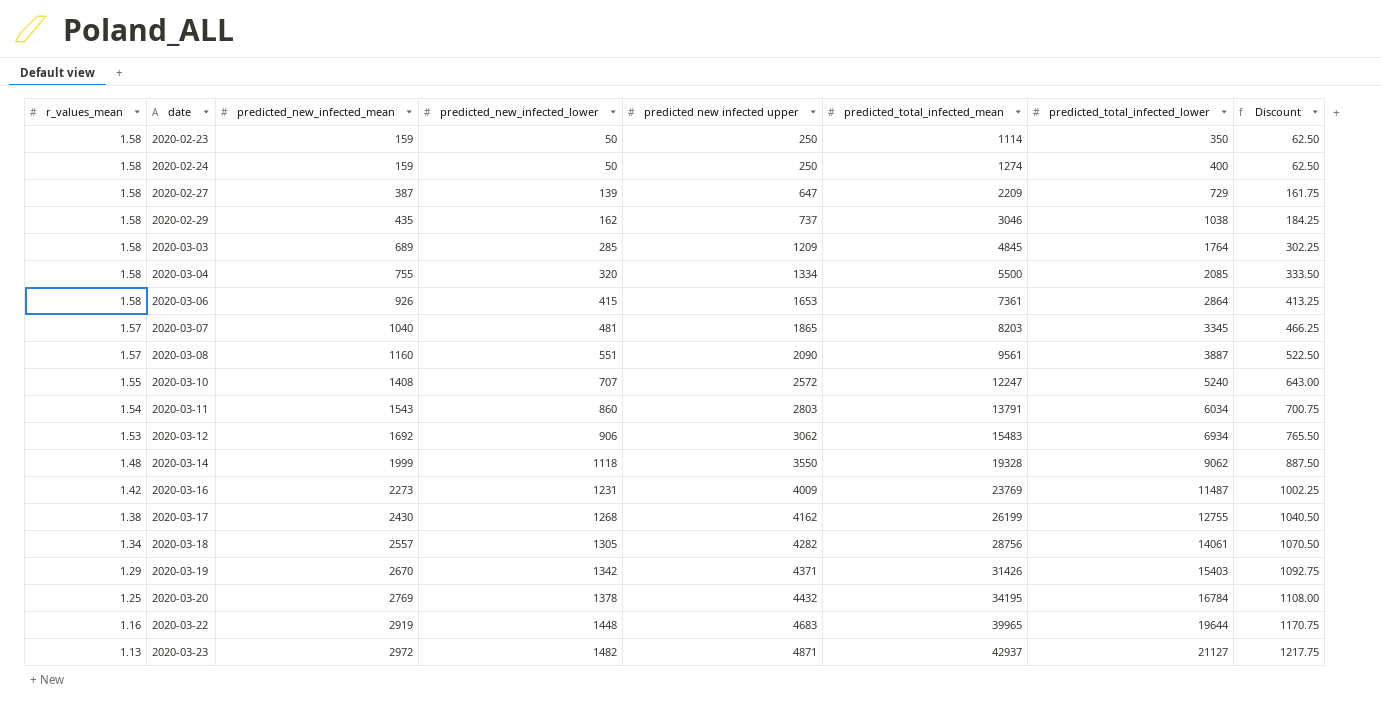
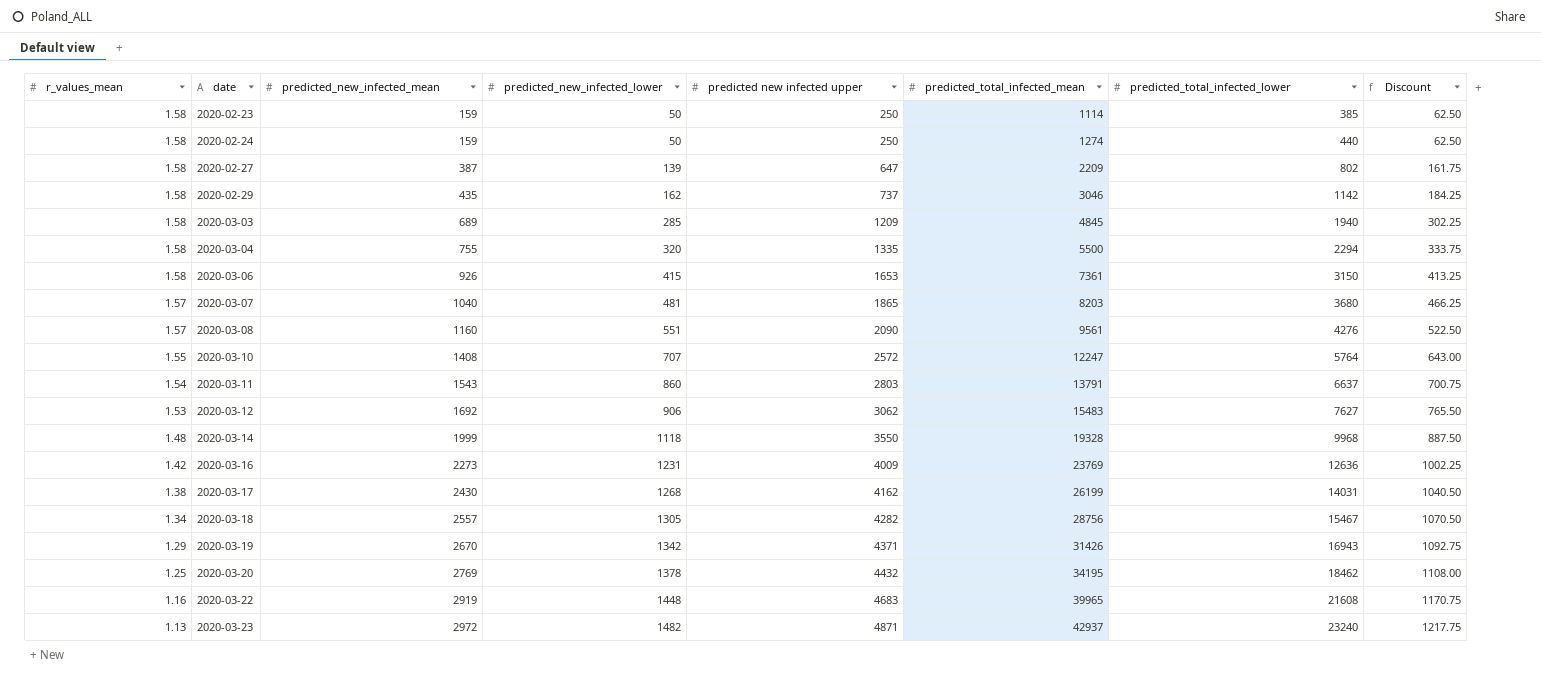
2020-02-23 | predicted_total_infected_lower: 350 -> 385
2020-02-24 | predicted_total_infected_lower: 400 -> 440
2020-02-27 | predicted_total_infected_lower: 729 -> 802
2020-02-29 | predicted_total_infected_lower: 1038 -> 1142
2020-03-03 | predicted_total_infected_lower: 1764 -> 1940
2020-03-04 | predicted new infected upper: 1334 -> 1335
2020-03-04 | predicted_total_infected_lower: 2085 -> 2294
2020-03-04 | Discount: 333.50 -> 333.75
2020-03-06 | predicted_total_infected_lower: 2864 -> 3150
2020-03-07 | predicted_total_infected_lower: 3345 -> 3680
2020-03-08 | predicted_total_infected_lower: 3887 -> 4276
2020-03-10 | predicted_total_infected_lower: 5240 -> 5764
2020-03-11 | predicted_total_infected_lower: 6034 -> 6637
2020-03-12 | predicted_total_infected_lower: 6934 -> 7627
2020-03-14 | predicted_total_infected_lower: 9062 -> 9968
2020-03-16 | predicted_total_infected_lower: 11487 -> 12636
2020-03-17 | predicted_total_infected_lower: 12755 -> 14031
2020-03-18 | predicted_total_infected_lower: 14061 -> 15467
2020-03-19 | predicted_total_infected_lower: 15403 -> 16943
2020-03-20 | predicted_total_infected_lower: 16784 -> 18462
2020-03-22 | predicted_total_infected_lower: 19644 -> 21608
2020-03-23 | predicted_total_infected_lower: 21127 -> 23240

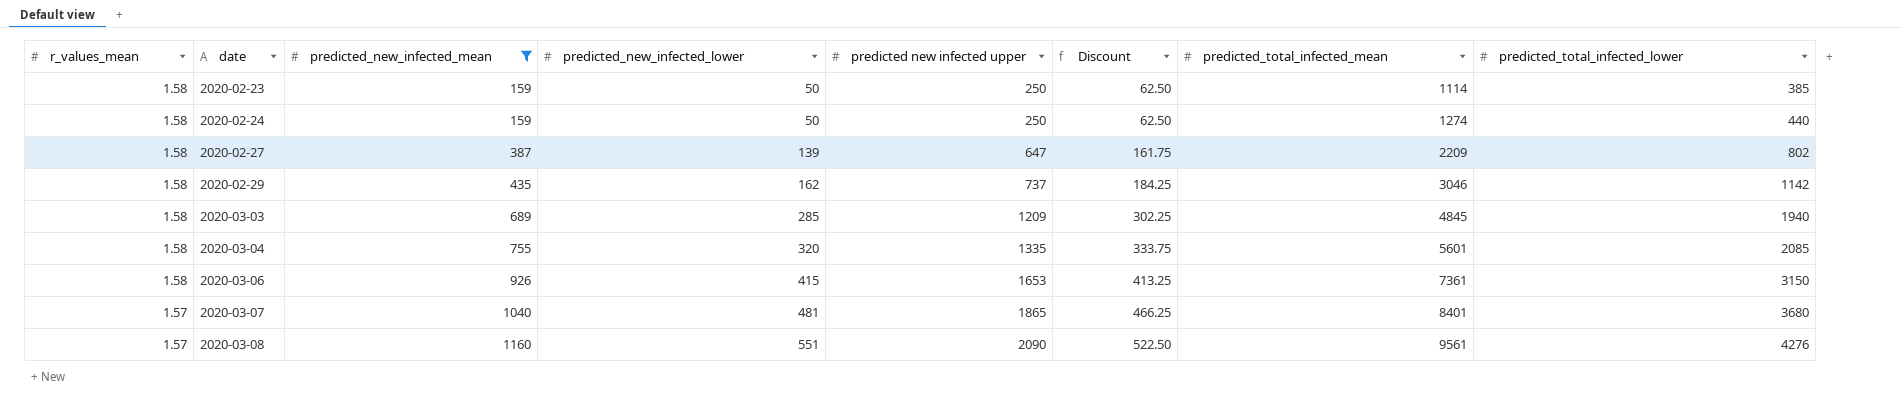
filter: none -> predicted_new_infected_mean <= 1160
column Discount | position: 8 -> 6
2020-03-04 | predicted_total_infected_mean: 5500 -> 5601
2020-03-04 | predicted_total_infected_lower: 2294 -> 2085
2020-03-07 | predicted_total_infected_mean: 8203 -> 8401

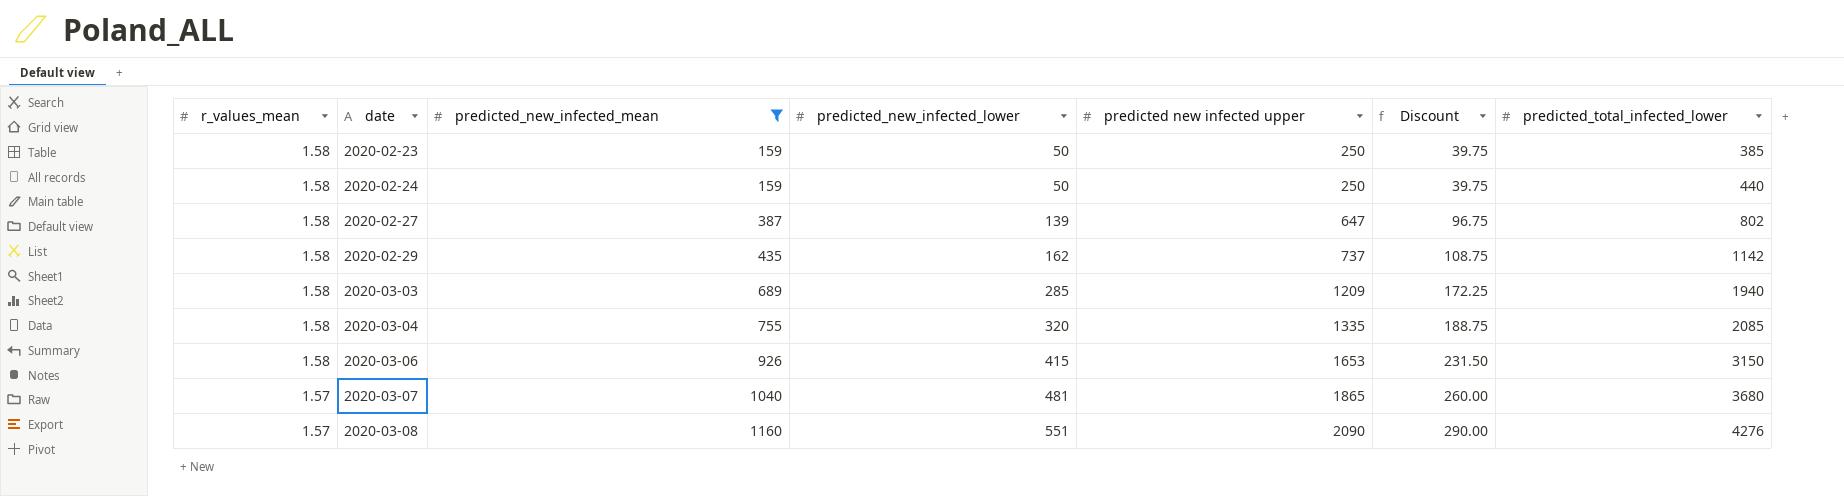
column predicted_total_infected_mean | position: 7 -> none
column Discount | formula: [predicted new infected upper] * 0.25 -> [predicted_new_infected_mean] * 0.25

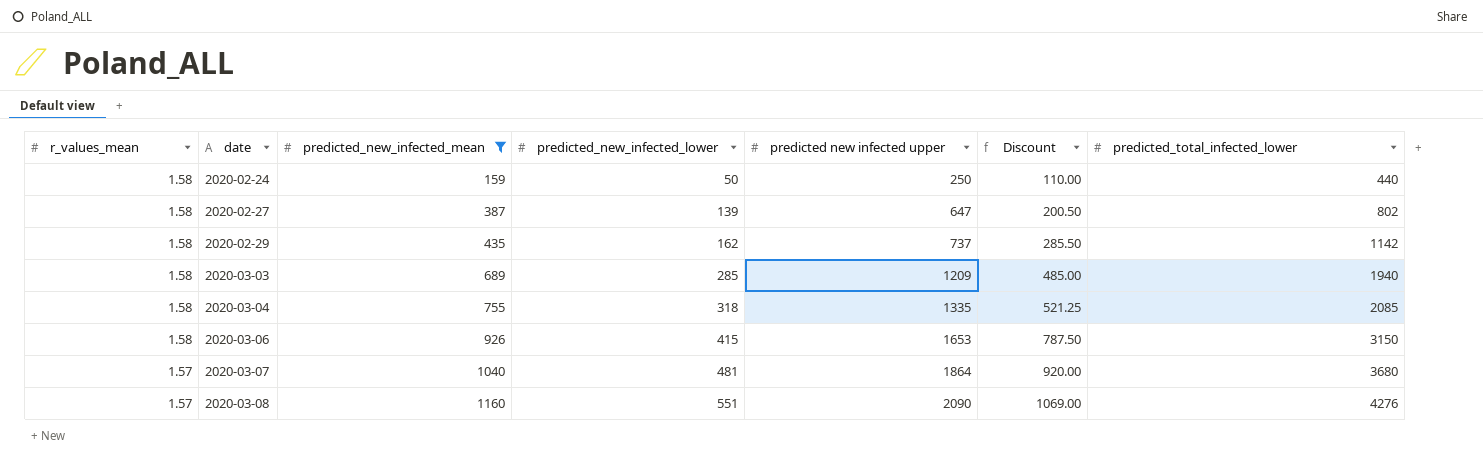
column Discount | formula: [predicted_new_infected_mean] * 0.25 -> [predicted_total_infected_lower] * 0.25
row 2020-02-23: 1.58 | 159 | 50 | 250 | 39.75 | 385 -> none
2020-03-04 | predicted_new_infected_lower: 320 -> 318
2020-03-07 | predicted new infected upper: 1865 -> 1864

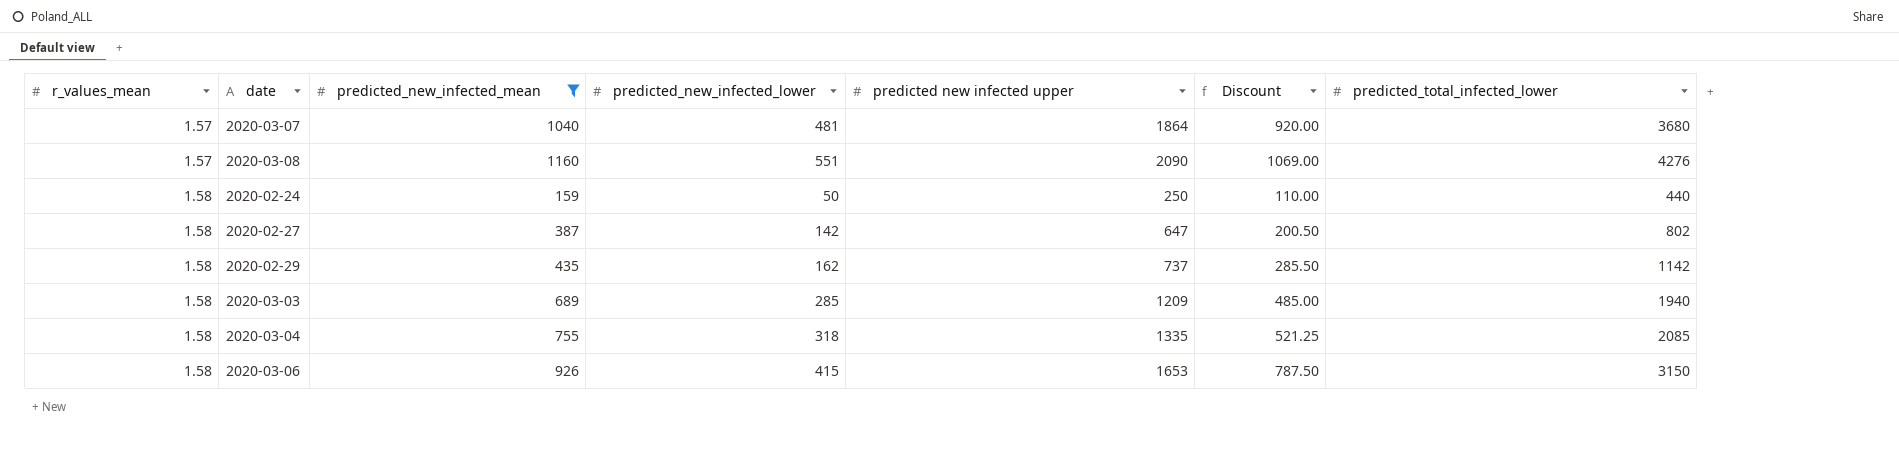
row order: r_values_mean descending -> r_values_mean ascending
2020-02-27 | predicted_new_infected_lower: 139 -> 142

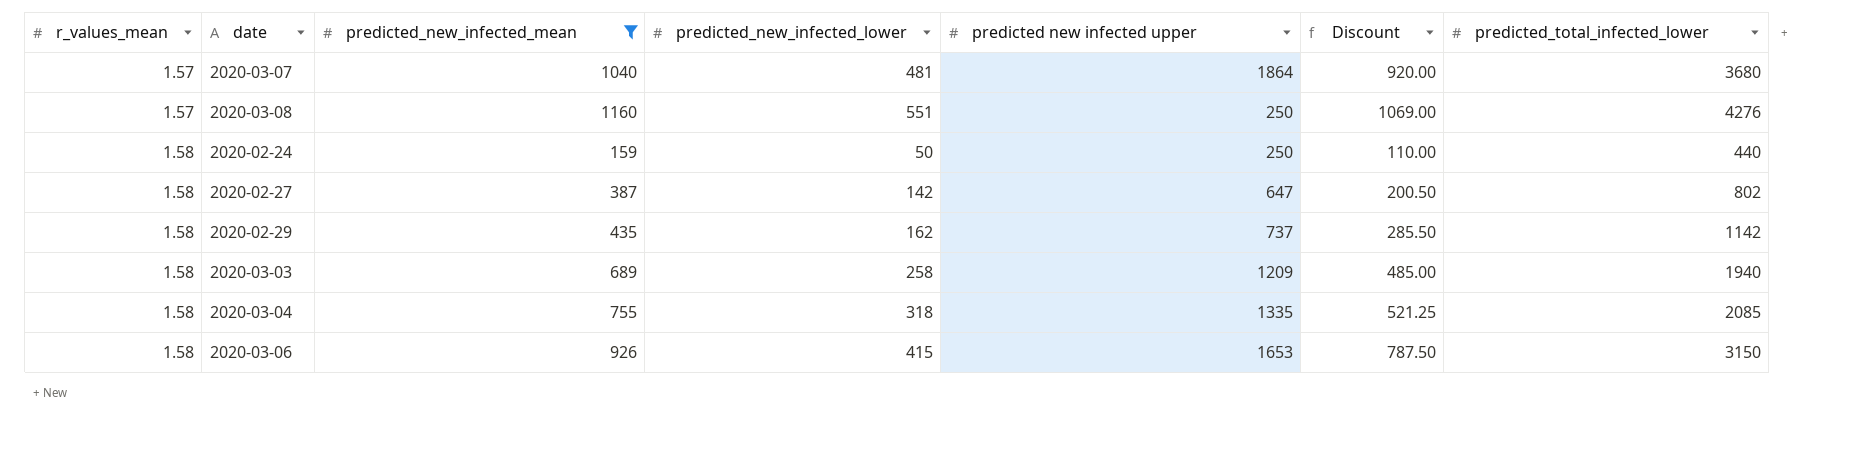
2020-03-08 | predicted new infected upper: 2090 -> 250
2020-03-03 | predicted_new_infected_lower: 285 -> 258

